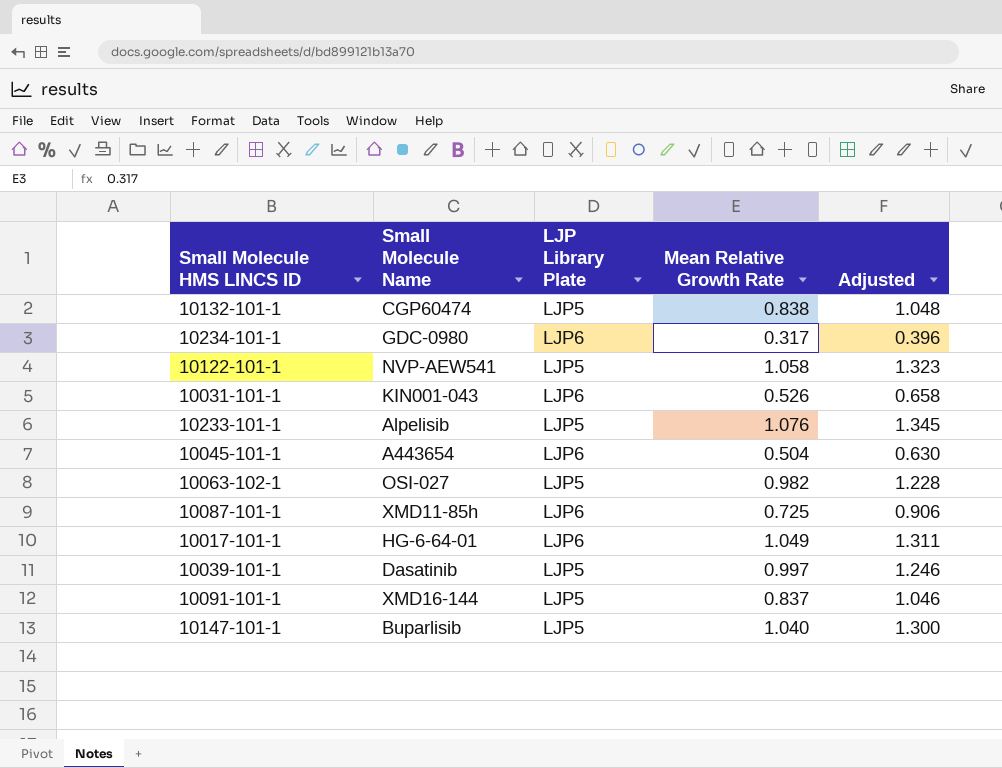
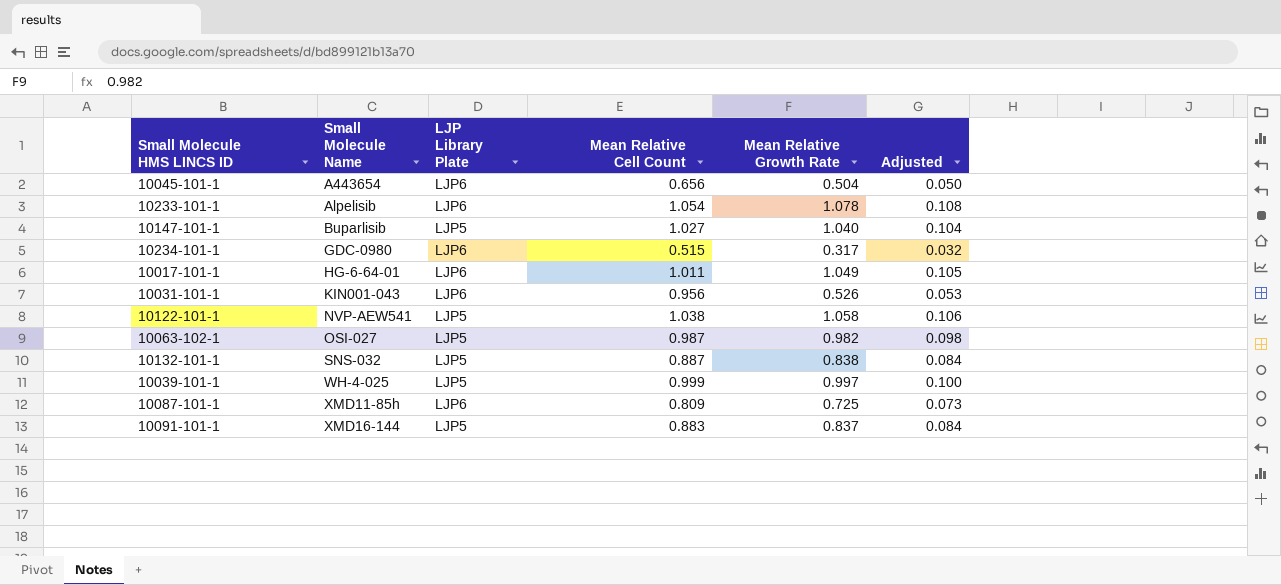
row order: none -> Small Molecule Name ascending
column Mean Relative Cell Count | position: none -> 4
column Adjusted | formula: [Mean Relative Growth Rate] * 1.25 -> [Mean Relative Growth Rate] * 0.1
10233-101-1 | LJP Library Plate: LJP5 -> LJP6
10233-101-1 | Mean Relative Growth Rate: 1.076 -> 1.078
10132-101-1 | Small Molecule Name: CGP60474 -> SNS-032
10039-101-1 | Small Molecule Name: Dasatinib -> WH-4-025

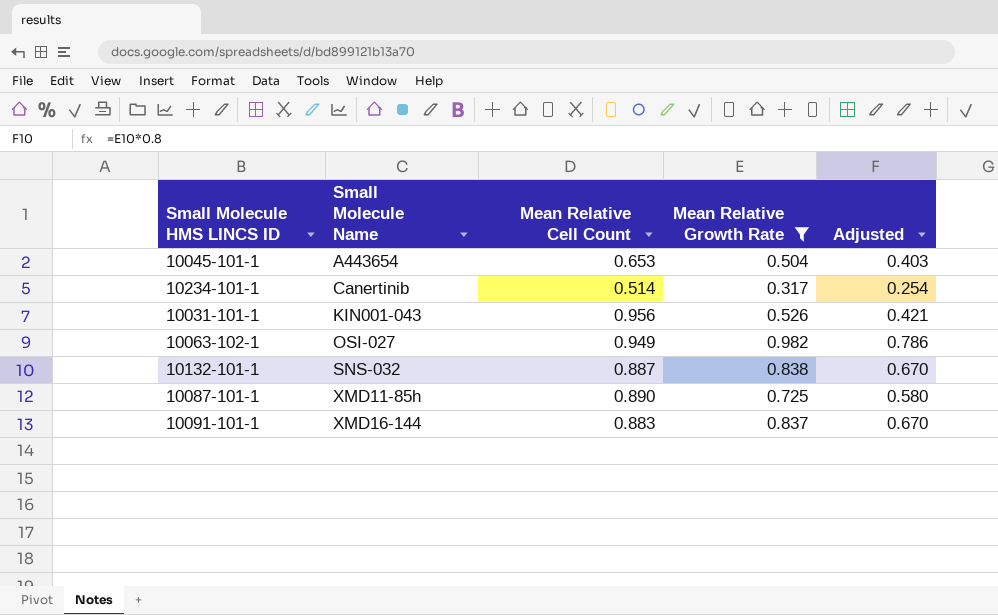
filter: none -> Mean Relative Growth Rate <= 0.982
column LJP Library Plate | position: 3 -> none
column Adjusted | formula: [Mean Relative Growth Rate] * 0.1 -> [Mean Relative Growth Rate] * 0.8
10045-101-1 | Mean Relative Cell Count: 0.656 -> 0.653
10234-101-1 | Small Molecule Name: GDC-0980 -> Canertinib
10234-101-1 | Mean Relative Cell Count: 0.515 -> 0.514
10063-102-1 | Mean Relative Cell Count: 0.987 -> 0.949
10087-101-1 | Mean Relative Cell Count: 0.809 -> 0.890

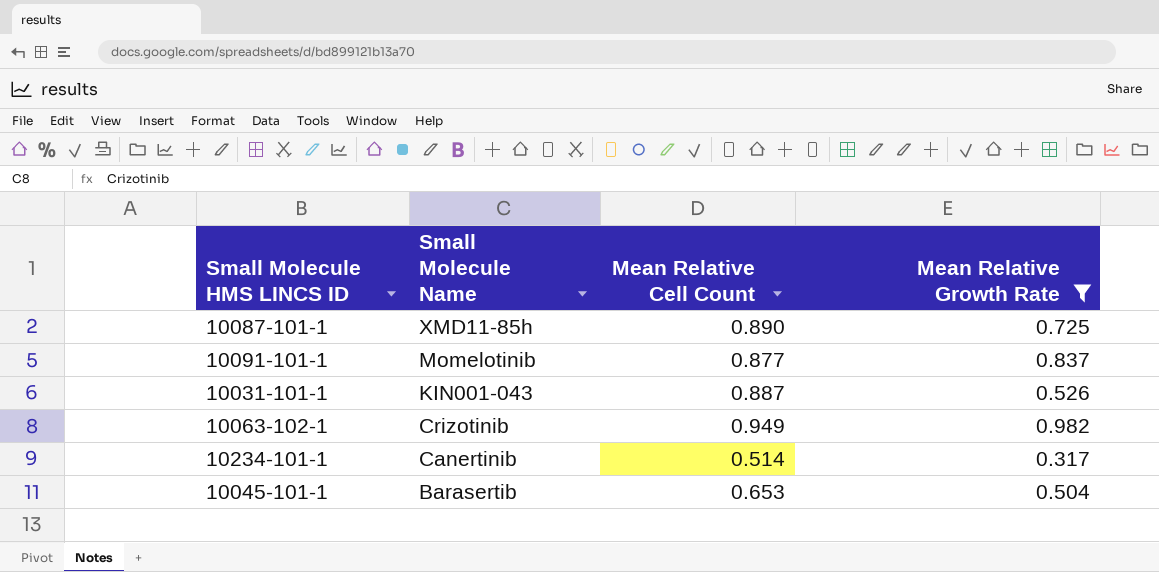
row order: Small Molecule Name ascending -> Small Molecule Name descending
column Adjusted | formula: [Mean Relative Growth Rate] * 0.8 -> none
row 10132-101-1: SNS-032 | 0.887 | 0.838 | 0.670 -> none
10091-101-1 | Small Molecule Name: XMD16-144 -> Momelotinib
10091-101-1 | Mean Relative Cell Count: 0.883 -> 0.877
10031-101-1 | Mean Relative Cell Count: 0.956 -> 0.887
10063-102-1 | Small Molecule Name: OSI-027 -> Crizotinib
10045-101-1 | Small Molecule Name: A443654 -> Barasertib

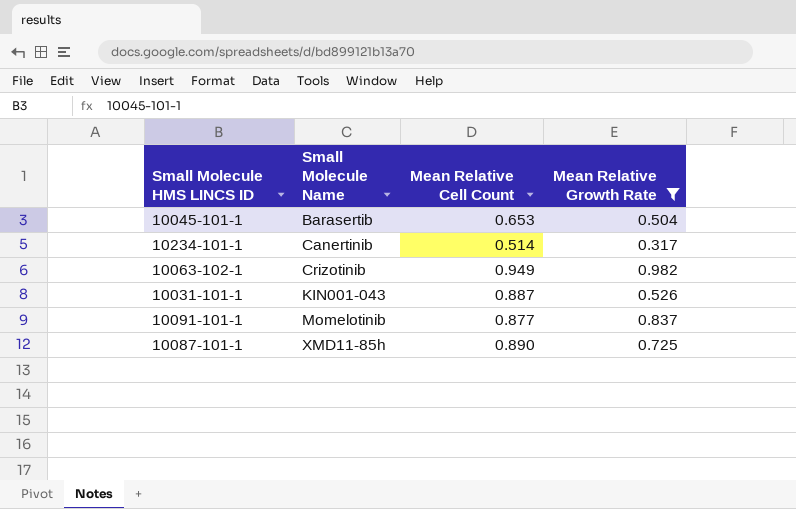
row order: Small Molecule Name descending -> Small Molecule Name ascending

